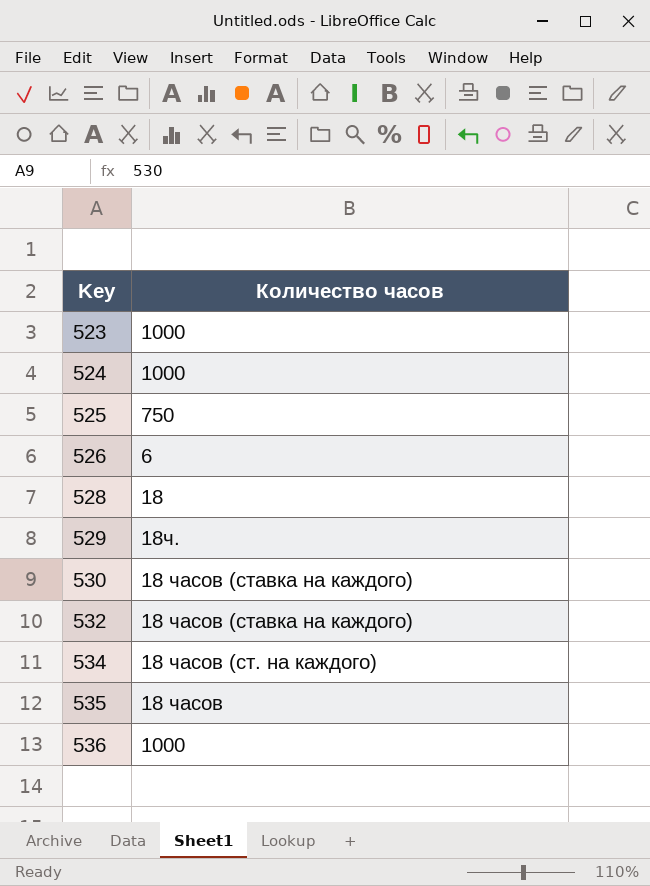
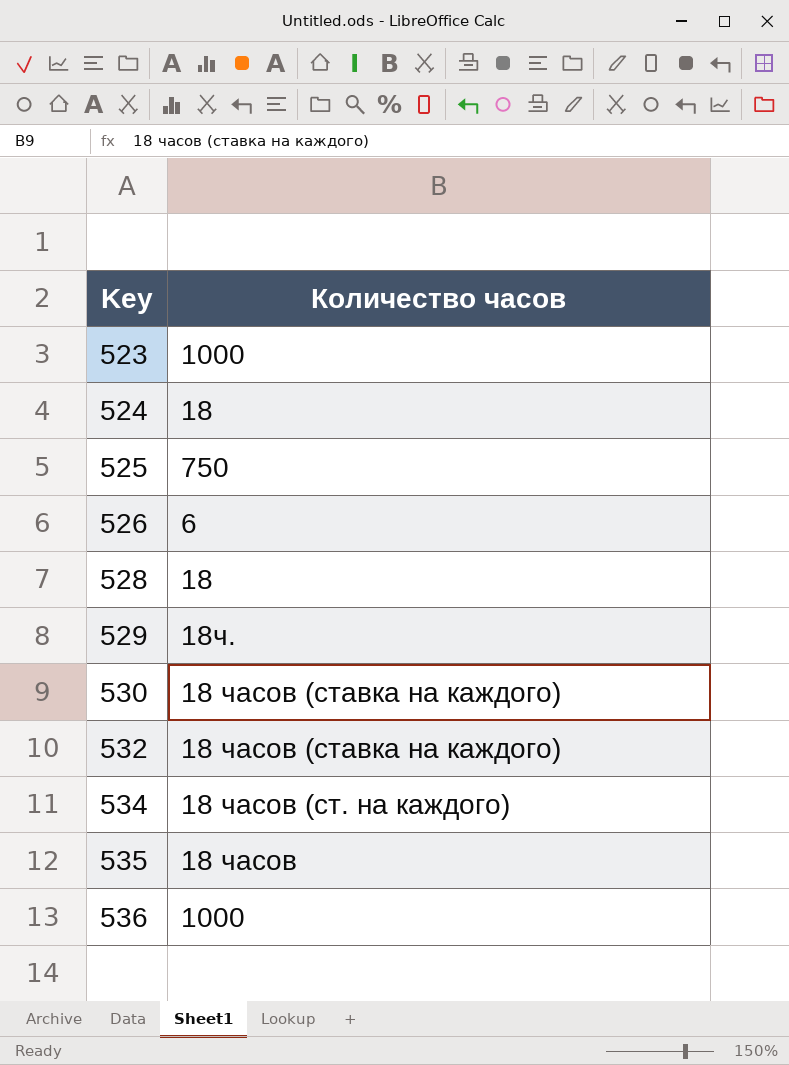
524 | Количество часов: 1000 -> 18

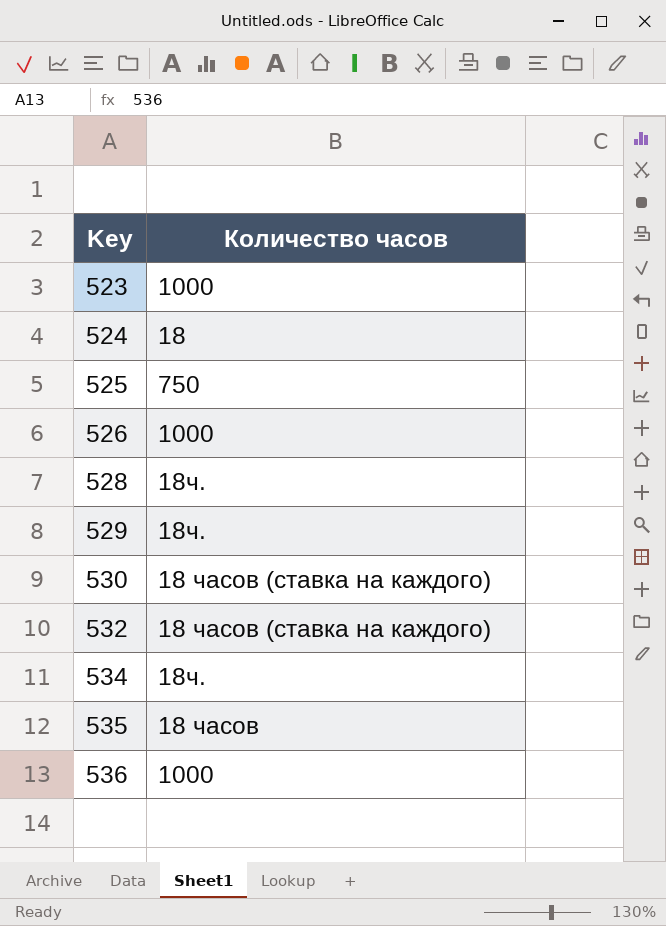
526 | Количество часов: 6 -> 1000
528 | Количество часов: 18 -> 18ч.
534 | Количество часов: 18 часов (ст. на каждого) -> 18ч.

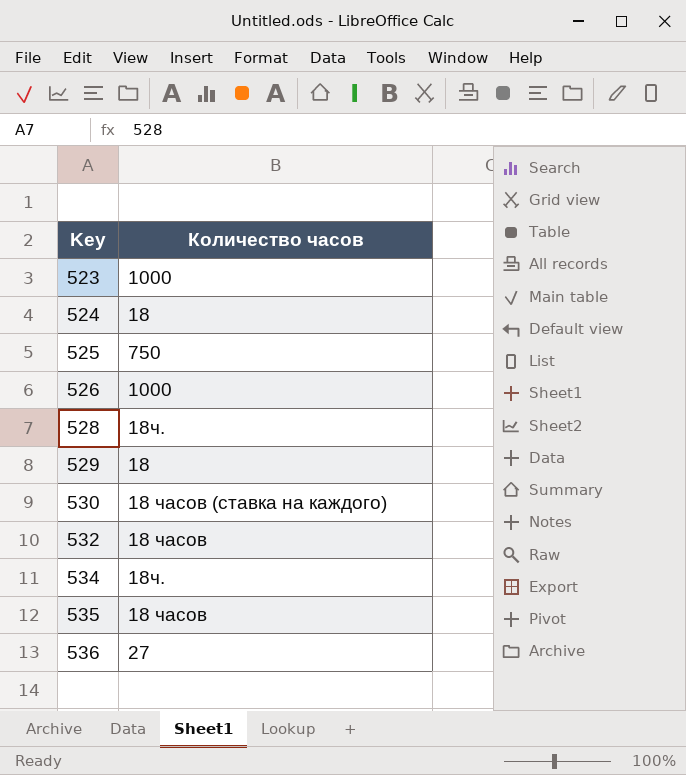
529 | Количество часов: 18ч. -> 18
532 | Количество часов: 18 часов (ставка на каждого) -> 18 часов
536 | Количество часов: 1000 -> 27

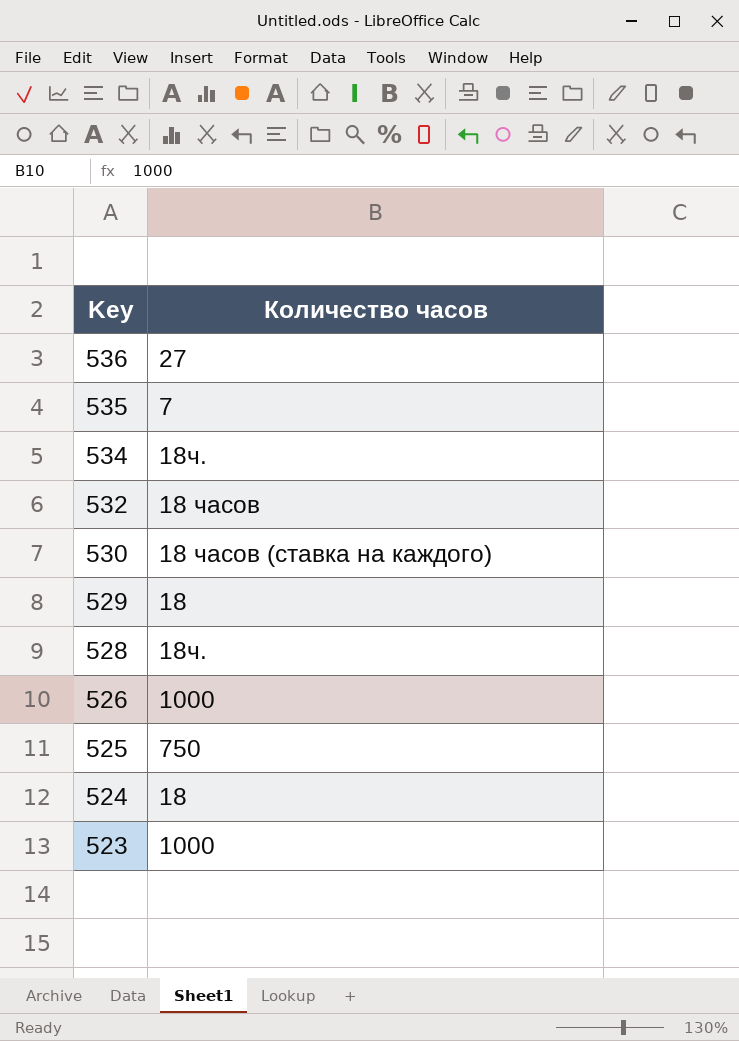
row order: Key ascending -> Key descending
535 | Количество часов: 18 часов -> 7

